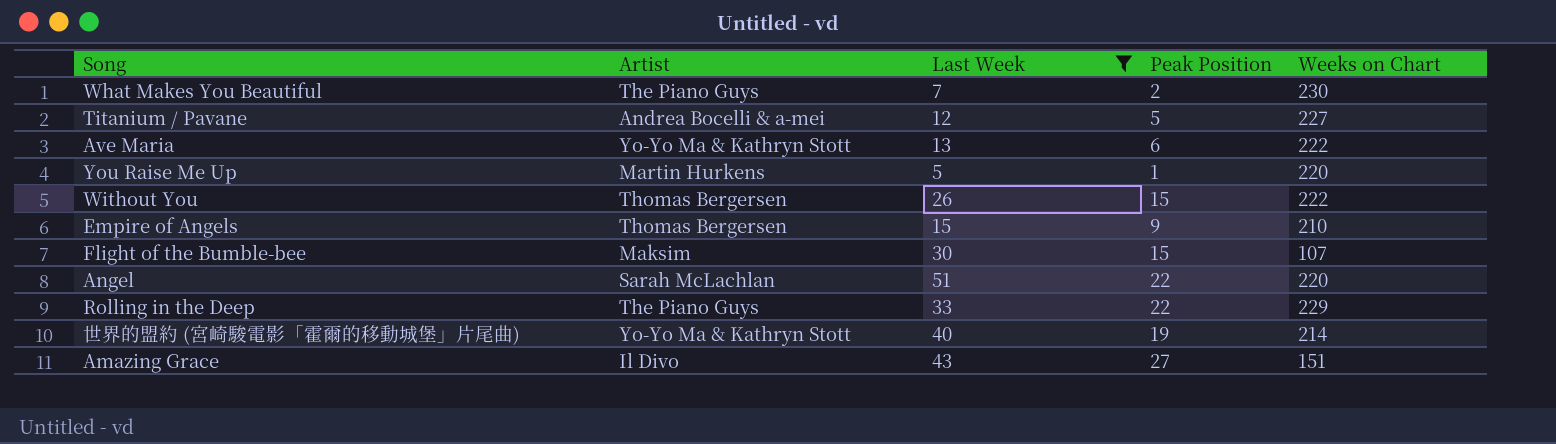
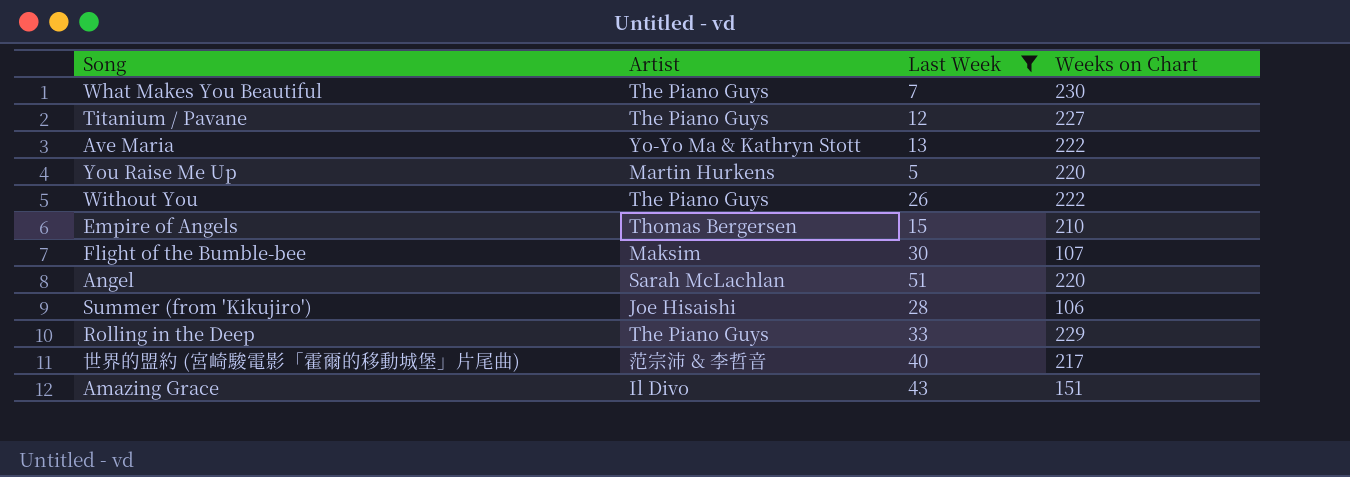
column Peak Position | position: 4 -> none
Titanium / Pavane | Artist: Andrea Bocelli & a-mei -> The Piano Guys
Without You | Artist: Thomas Bergersen -> The Piano Guys
row Summer (from 'Kikujiro'): none -> Joe Hisaishi | 28 | 106
世界的盟約 (宮崎駿電影「霍爾的移動城堡」片尾曲) | Artist: Yo-Yo Ma & Kathryn Stott -> 范宗沛 & 李哲音
世界的盟約 (宮崎駿電影「霍爾的移動城堡」片尾曲) | Weeks on Chart: 214 -> 217

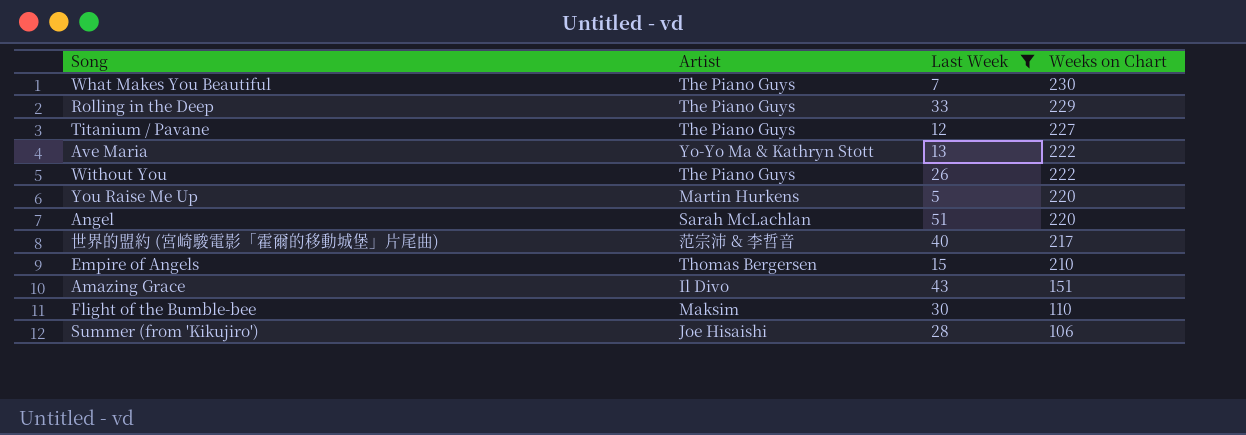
row order: none -> Weeks on Chart descending
Flight of the Bumble-bee | Weeks on Chart: 107 -> 110

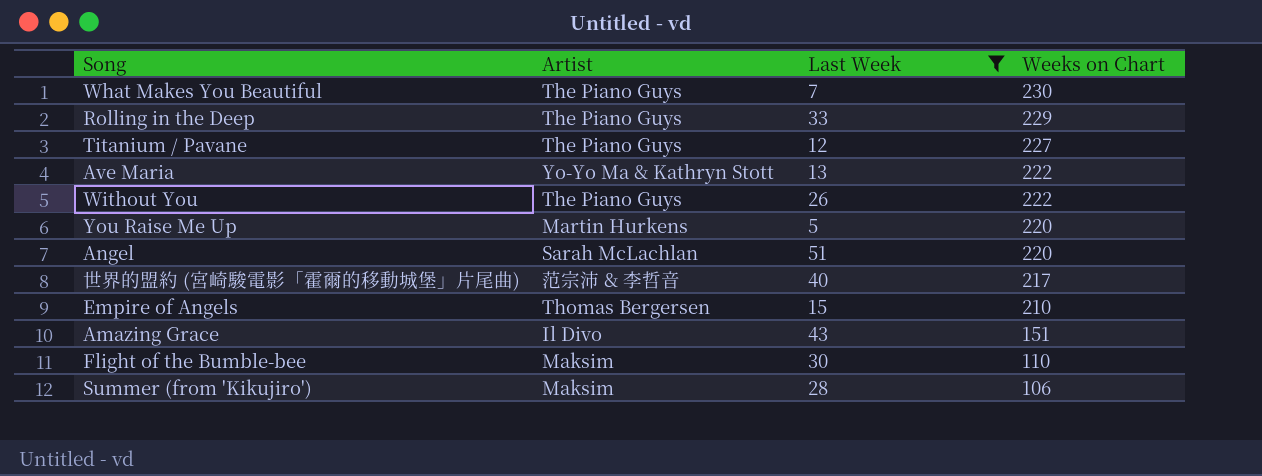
Summer (from 'Kikujiro') | Artist: Joe Hisaishi -> Maksim

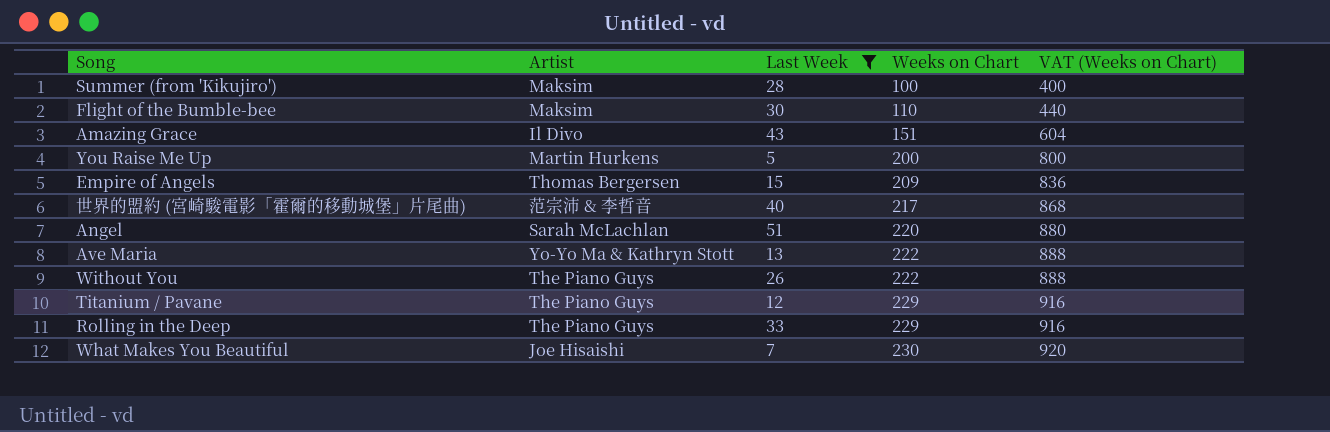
row order: Weeks on Chart descending -> Weeks on Chart ascending
column VAT (Weeks on Chart) | formula: none -> [Weeks on Chart] * 4
Summer (from 'Kikujiro') | Weeks on Chart: 106 -> 100
You Raise Me Up | Weeks on Chart: 220 -> 200
Empire of Angels | Weeks on Chart: 210 -> 209
Titanium / Pavane | Weeks on Chart: 227 -> 229
What Makes You Beautiful | Artist: The Piano Guys -> Joe Hisaishi

